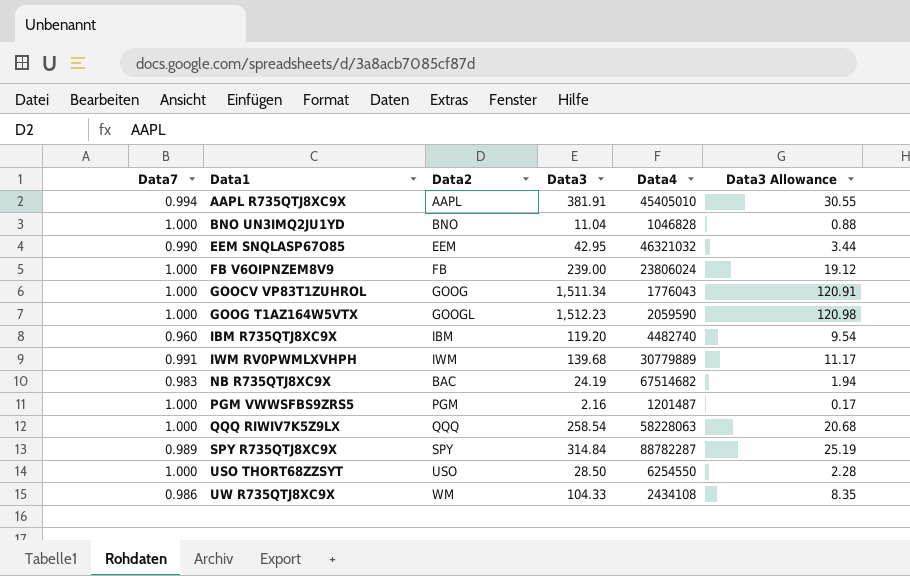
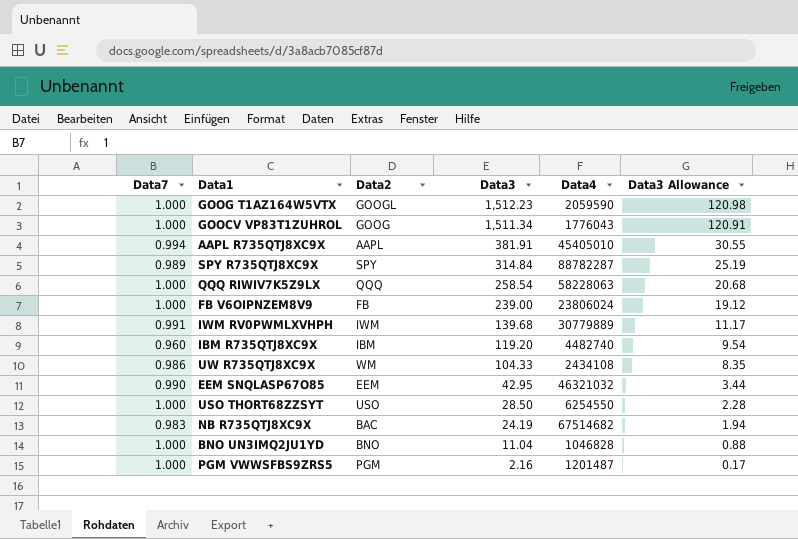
row order: Data1 ascending -> Data3 descending

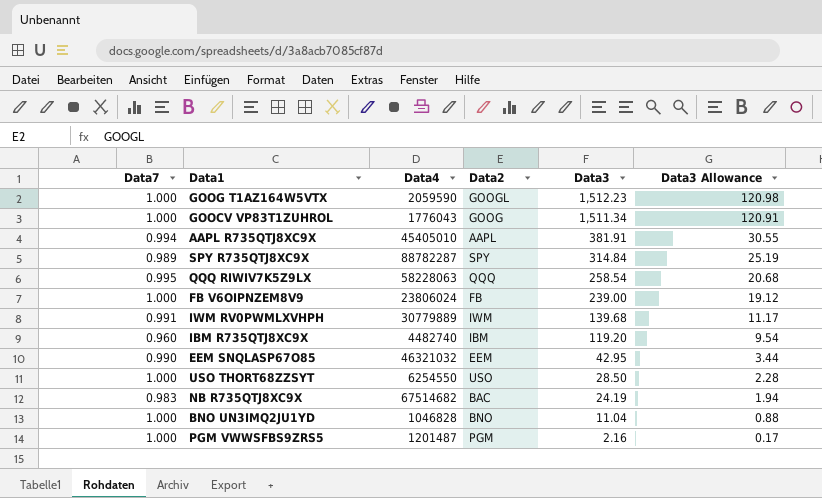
column Data4 | position: 5 -> 3
row UW R735QTJ8XC9X: 0.986 | WM | 104.33 | 2434108 | 8.35 -> none
QQQ RIWIV7K5Z9LX | Data7: 1.000 -> 0.995

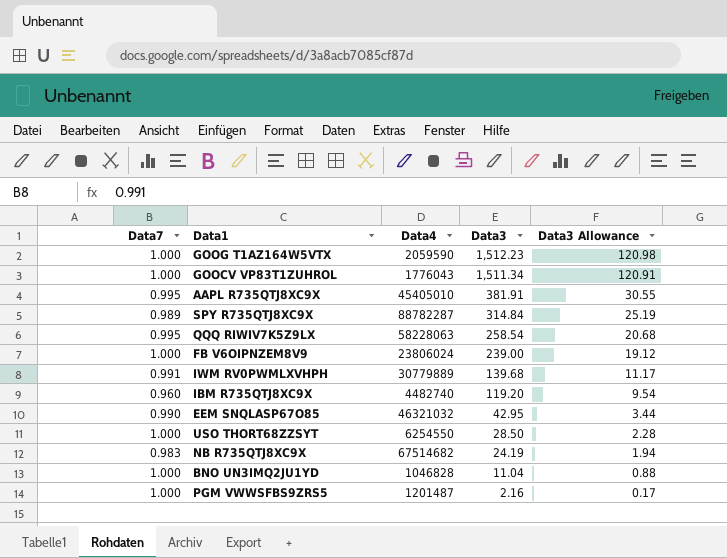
column Data2 | position: 4 -> none
AAPL R735QTJ8XC9X | Data7: 0.994 -> 0.995

